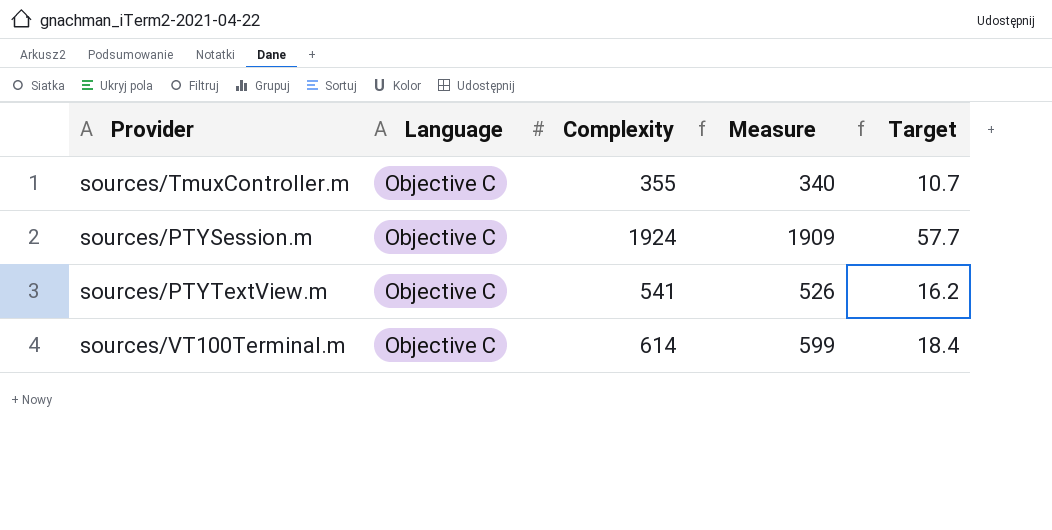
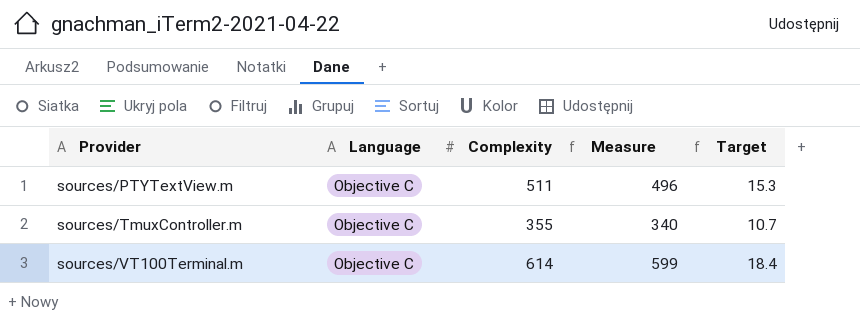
row order: none -> Provider ascending
row sources/PTYSession.m: Objective C | 1924 | 1909 | 57.7 -> none
sources/PTYTextView.m | Complexity: 541 -> 511
sources/PTYTextView.m | Measure: 526 -> 496
sources/PTYTextView.m | Target: 16.2 -> 15.3

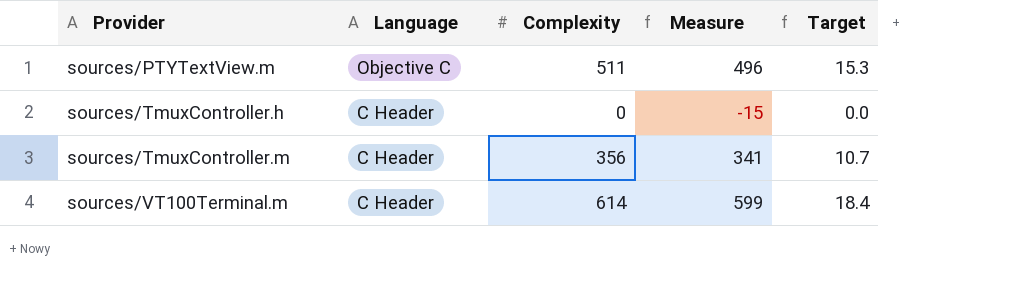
row sources/TmuxController.h: none -> C Header | 0 | -15 | 0.0
sources/TmuxController.m | Language: Objective C -> C Header
sources/TmuxController.m | Complexity: 355 -> 356
sources/TmuxController.m | Measure: 340 -> 341
sources/VT100Terminal.m | Language: Objective C -> C Header

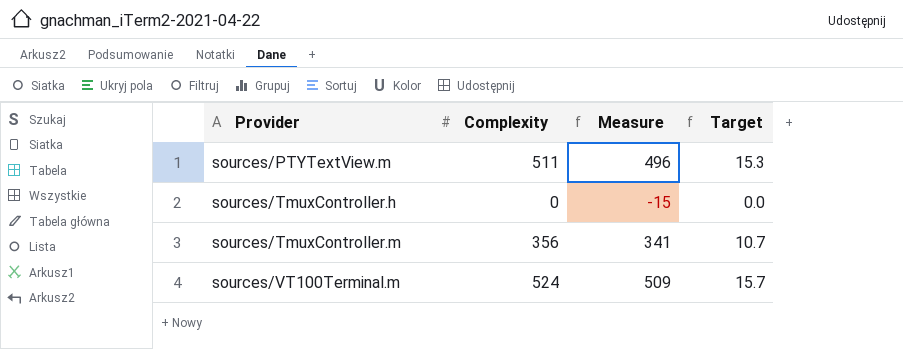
column Language | position: 2 -> none
sources/VT100Terminal.m | Complexity: 614 -> 524
sources/VT100Terminal.m | Measure: 599 -> 509
sources/VT100Terminal.m | Target: 18.4 -> 15.7

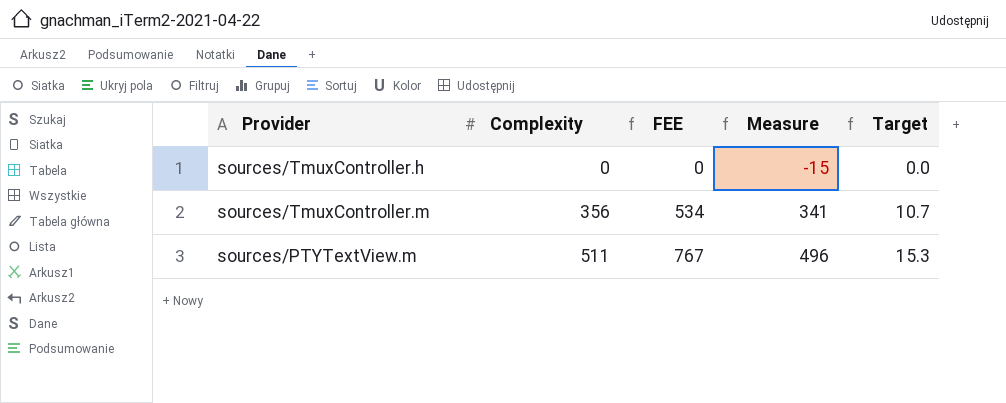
row order: Provider ascending -> Complexity ascending
column FEE | formula: none -> [Complexity] * 1.5
row sources/VT100Terminal.m: 524 | 509 | 15.7 -> none

